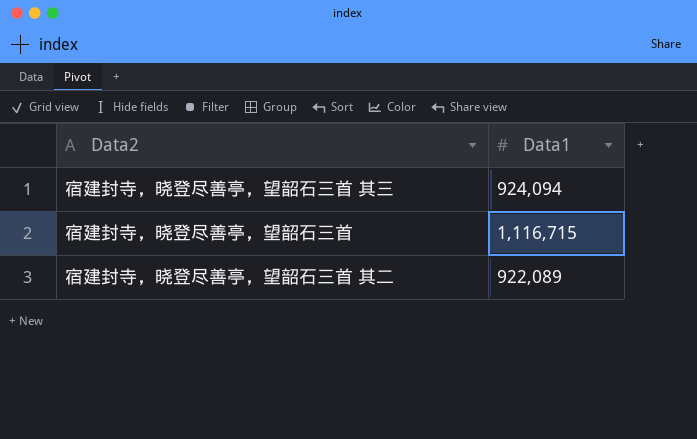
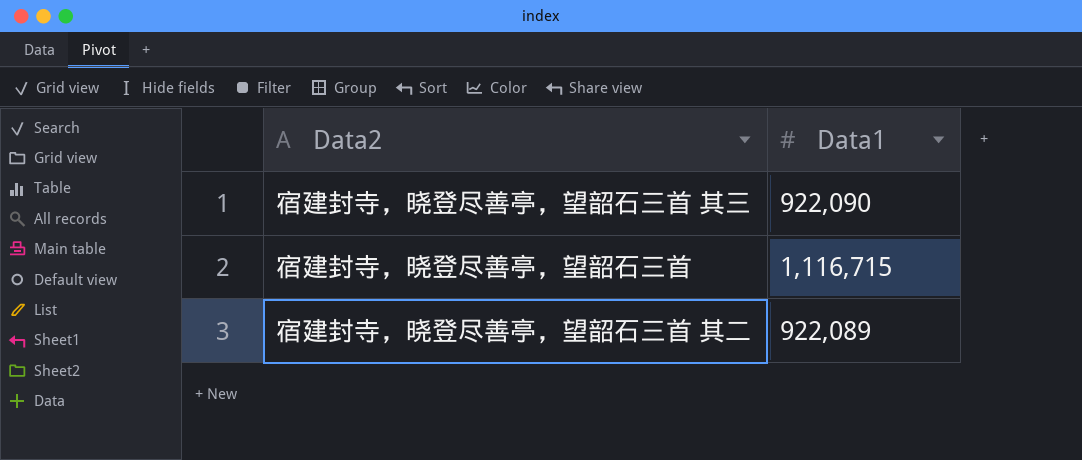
宿建封寺，晓登尽善亭，望韶石三首 其三 | Data1: 924,094 -> 922,090

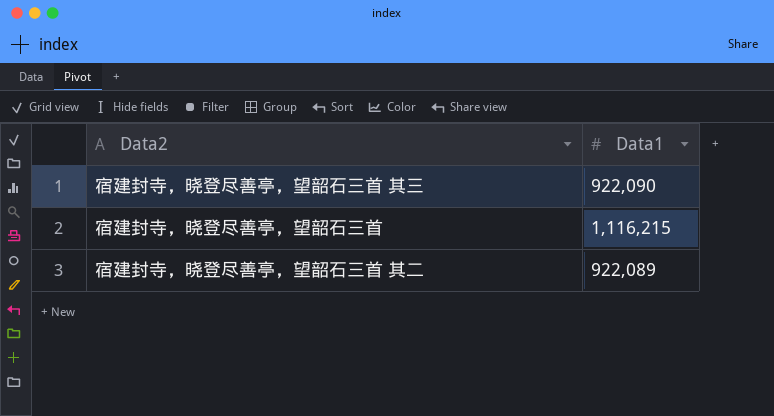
宿建封寺，晓登尽善亭，望韶石三首 | Data1: 1,116,715 -> 1,116,215

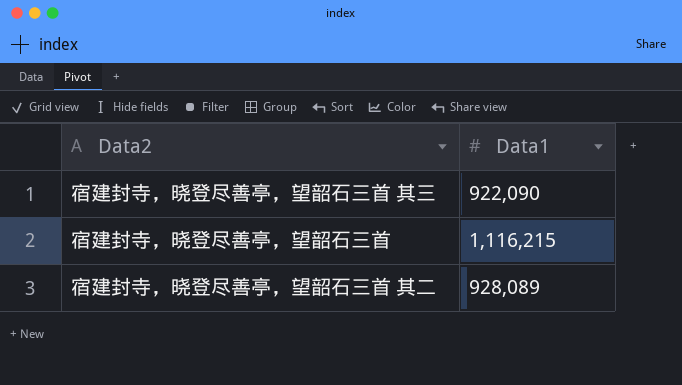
宿建封寺，晓登尽善亭，望韶石三首 其二 | Data1: 922,089 -> 928,089

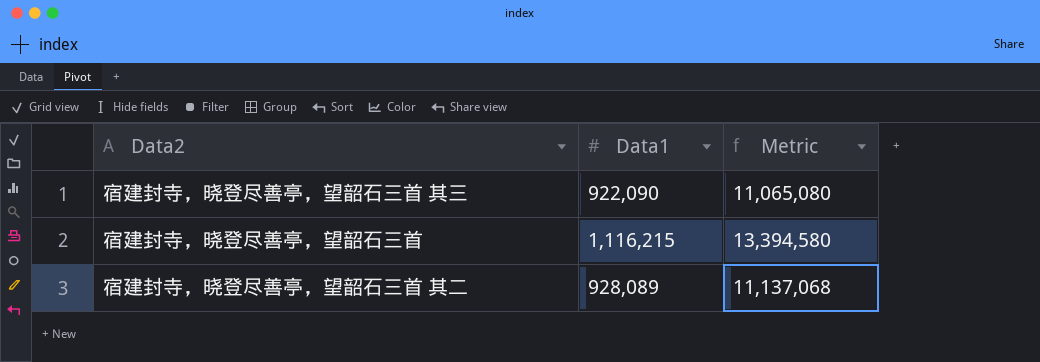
column Metric | formula: none -> [Data1] * 12

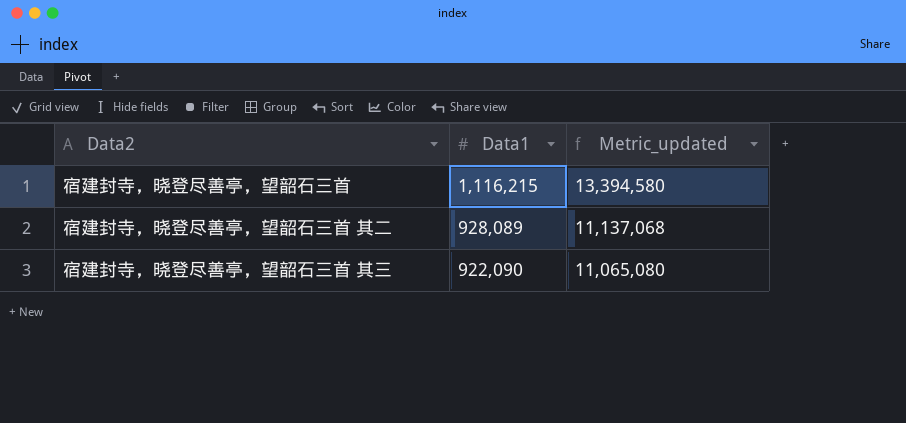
row order: none -> Data1 descending
column name: Metric -> Metric_updated

